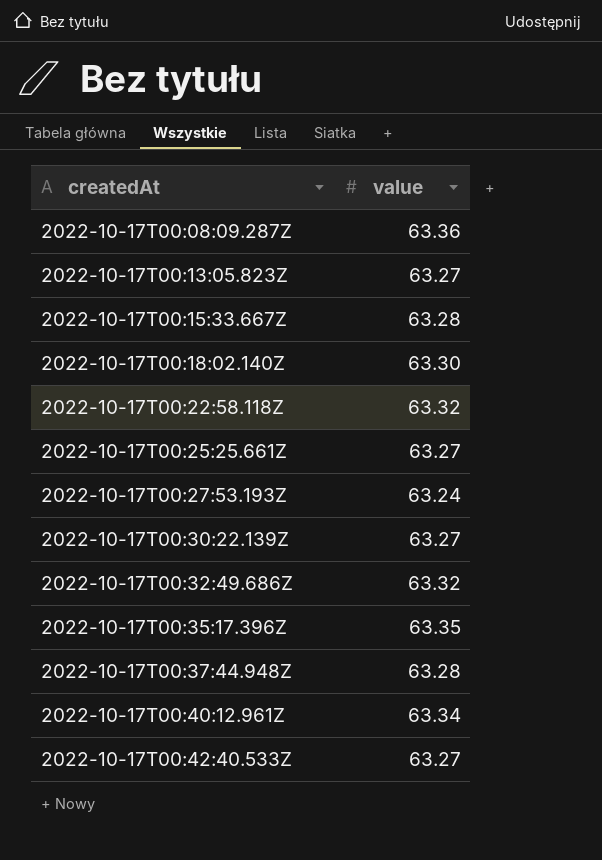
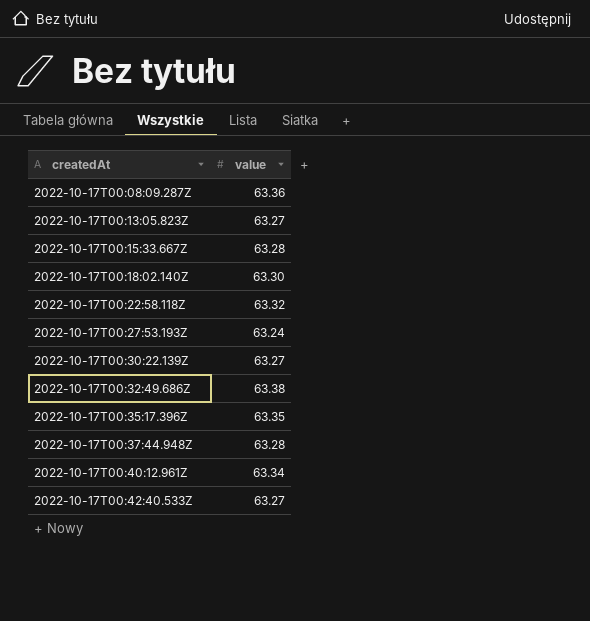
row 2022-10-17T00:25:25.661Z: 63.27 -> none
2022-10-17T00:32:49.686Z | value: 63.32 -> 63.38

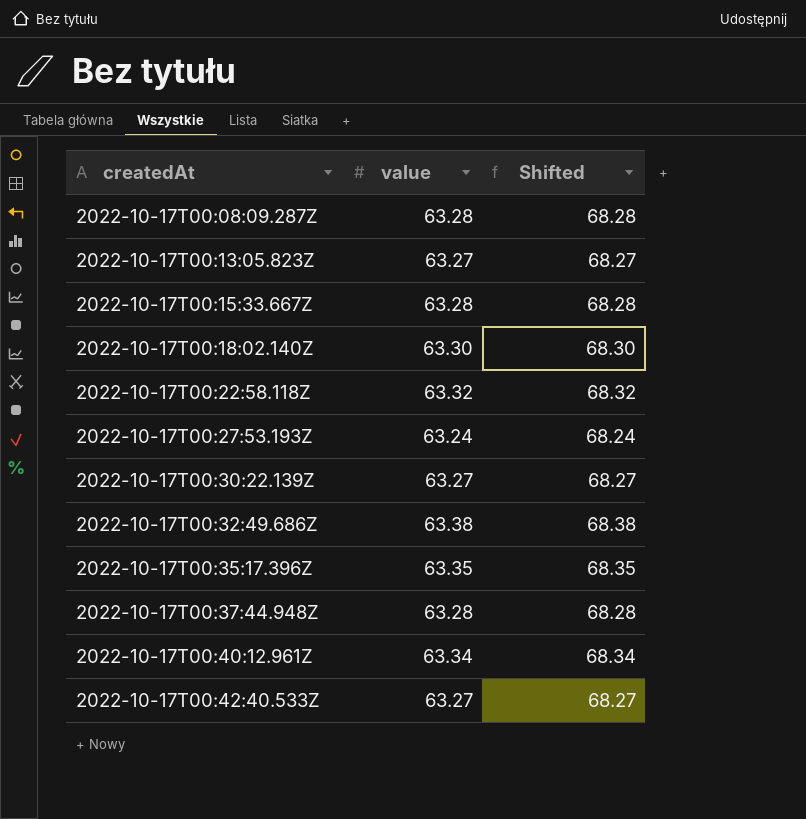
column Shifted | formula: none -> [value] + 5
2022-10-17T00:08:09.287Z | value: 63.36 -> 63.28

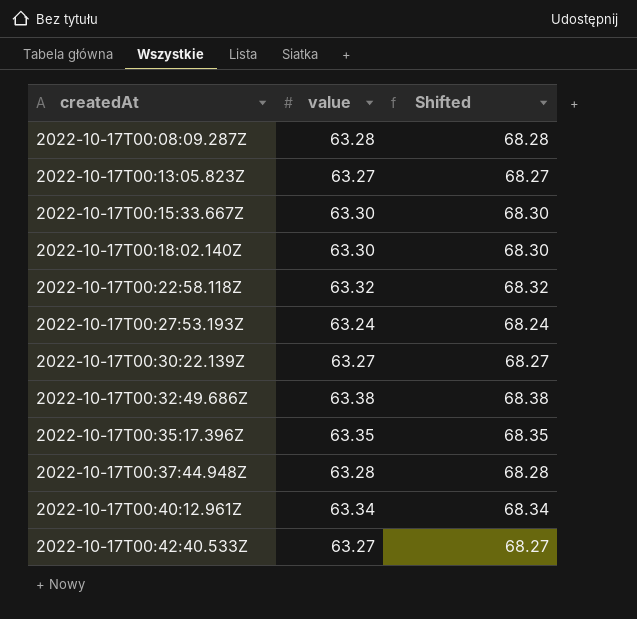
2022-10-17T00:15:33.667Z | value: 63.28 -> 63.30
2022-10-17T00:15:33.667Z | Shifted: 68.28 -> 68.30

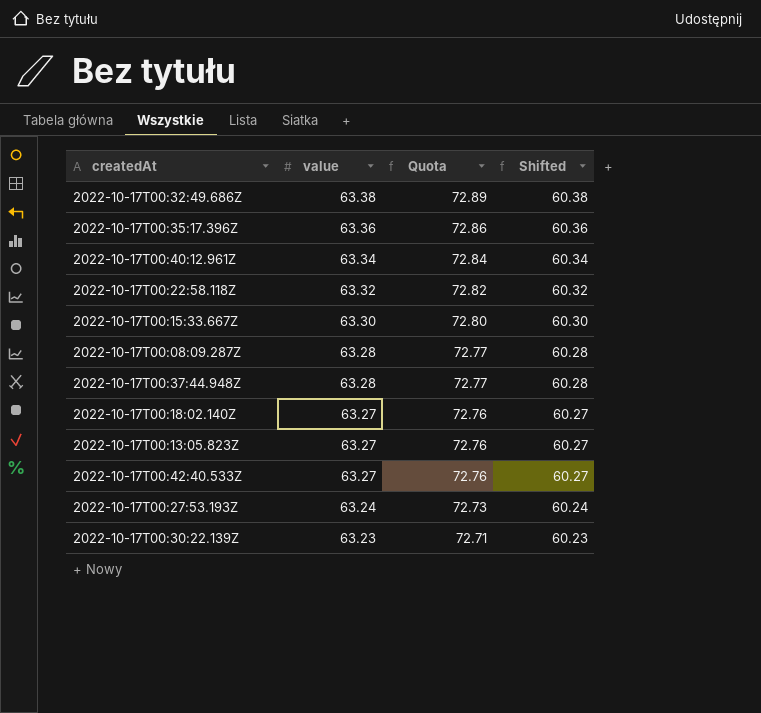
row order: createdAt ascending -> value descending
column Quota | formula: none -> [value] * 1.15
column Shifted | formula: [value] + 5 -> [value] - 3
2022-10-17T00:35:17.396Z | value: 63.35 -> 63.36
2022-10-17T00:18:02.140Z | value: 63.30 -> 63.27
2022-10-17T00:30:22.139Z | value: 63.27 -> 63.23

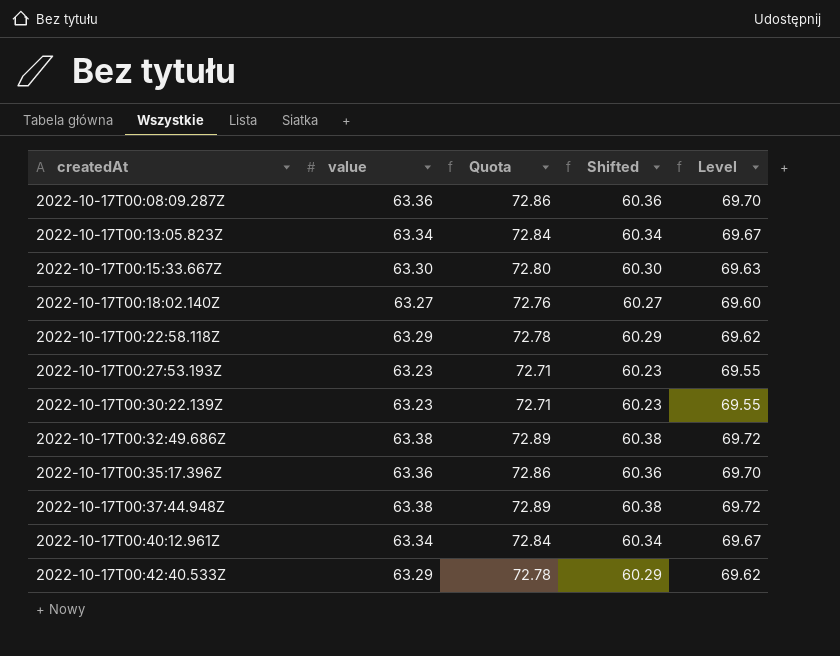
row order: value descending -> createdAt ascending
column Level | formula: none -> [value] * 1.1
2022-10-17T00:08:09.287Z | value: 63.28 -> 63.36
2022-10-17T00:08:09.287Z | Quota: 72.77 -> 72.86
2022-10-17T00:08:09.287Z | Shifted: 60.28 -> 60.36
2022-10-17T00:13:05.823Z | value: 63.27 -> 63.34
2022-10-17T00:13:05.823Z | Quota: 72.76 -> 72.84
2022-10-17T00:13:05.823Z | Shifted: 60.27 -> 60.34
2022-10-17T00:22:58.118Z | value: 63.32 -> 63.29
2022-10-17T00:22:58.118Z | Quota: 72.82 -> 72.78
2022-10-17T00:22:58.118Z | Shifted: 60.32 -> 60.29
2022-10-17T00:27:53.193Z | value: 63.24 -> 63.23
2022-10-17T00:27:53.193Z | Quota: 72.73 -> 72.71
2022-10-17T00:27:53.193Z | Shifted: 60.24 -> 60.23
2022-10-17T00:37:44.948Z | value: 63.28 -> 63.38
2022-10-17T00:37:44.948Z | Quota: 72.77 -> 72.89
2022-10-17T00:37:44.948Z | Shifted: 60.28 -> 60.38
2022-10-17T00:42:40.533Z | value: 63.27 -> 63.29
2022-10-17T00:42:40.533Z | Quota: 72.76 -> 72.78
2022-10-17T00:42:40.533Z | Shifted: 60.27 -> 60.29

